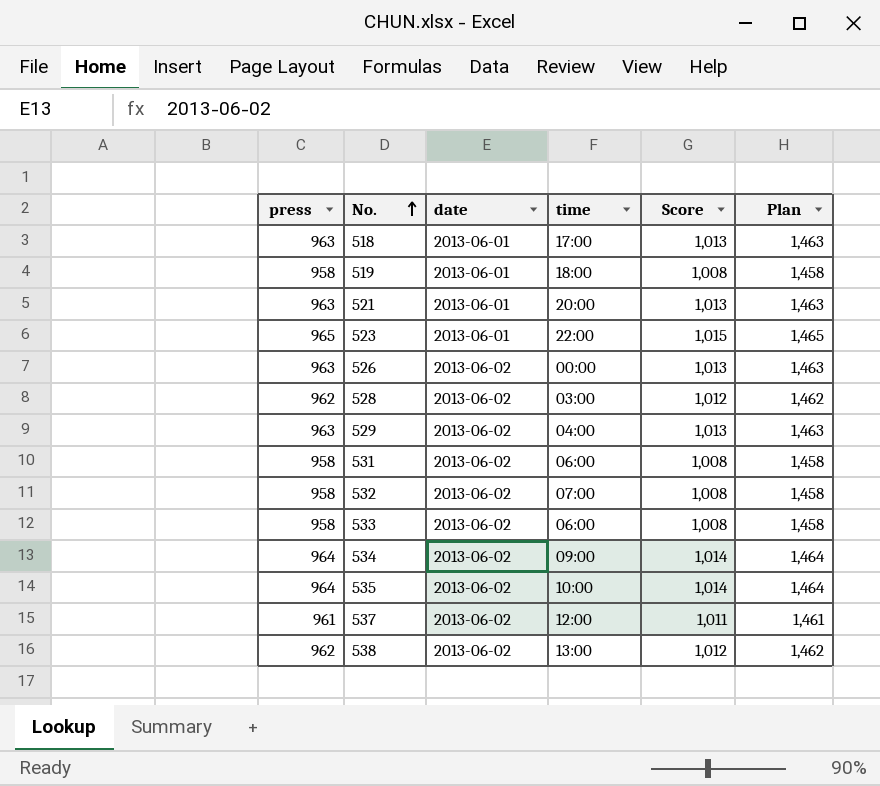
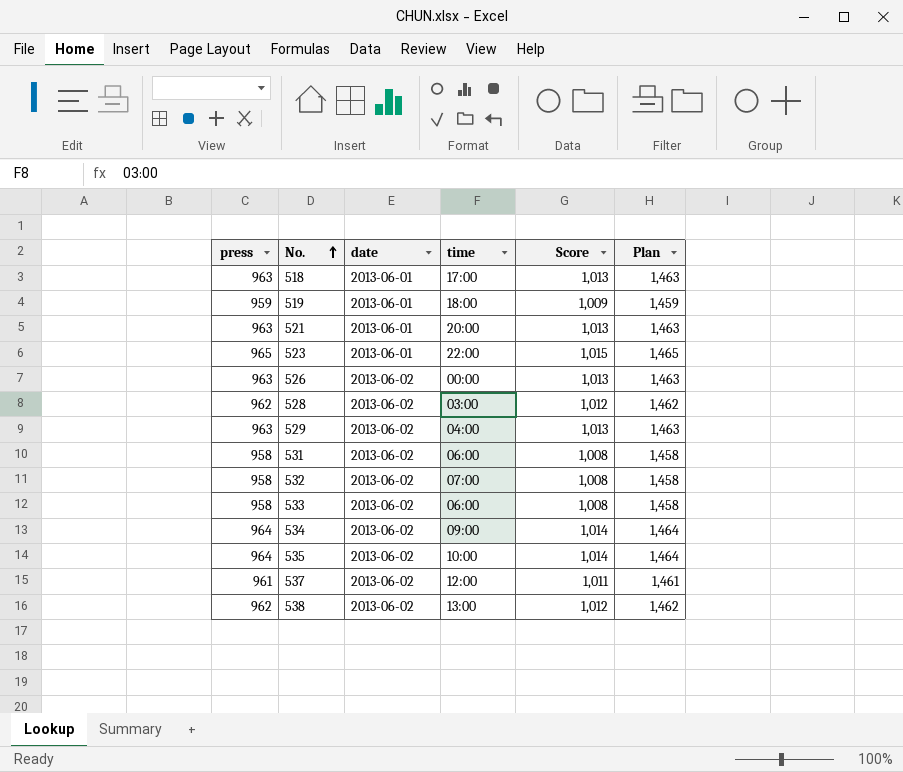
519 | press: 958 -> 959
519 | Score: 1,008 -> 1,009
519 | Plan: 1,458 -> 1,459

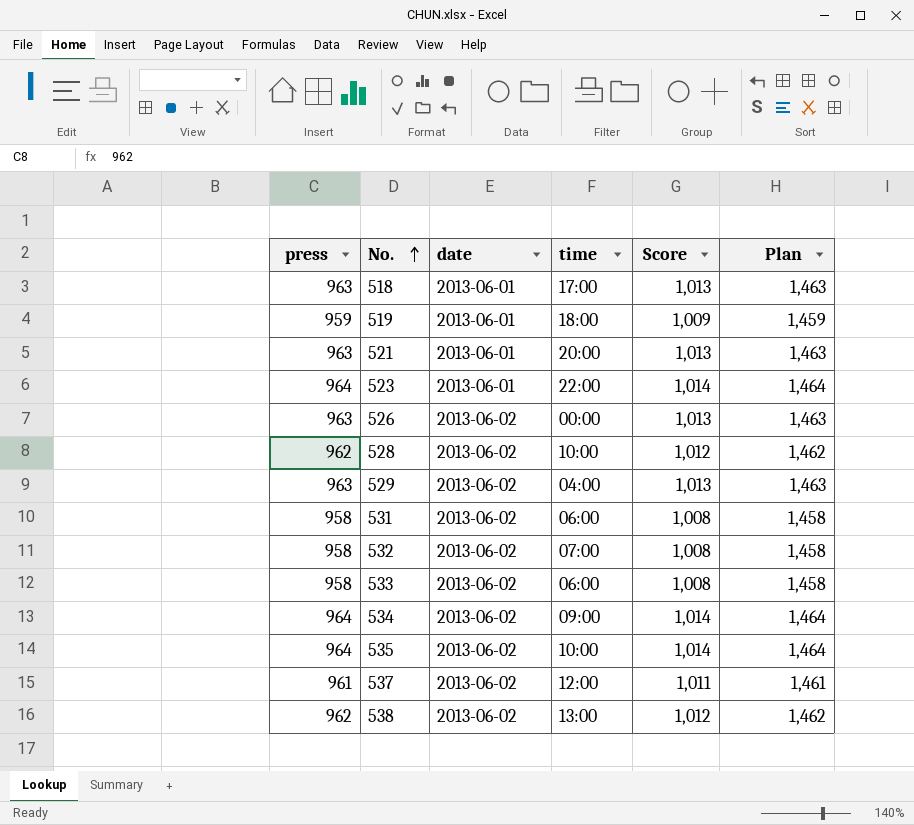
523 | press: 965 -> 964
523 | Score: 1,015 -> 1,014
523 | Plan: 1,465 -> 1,464
528 | time: 03:00 -> 10:00

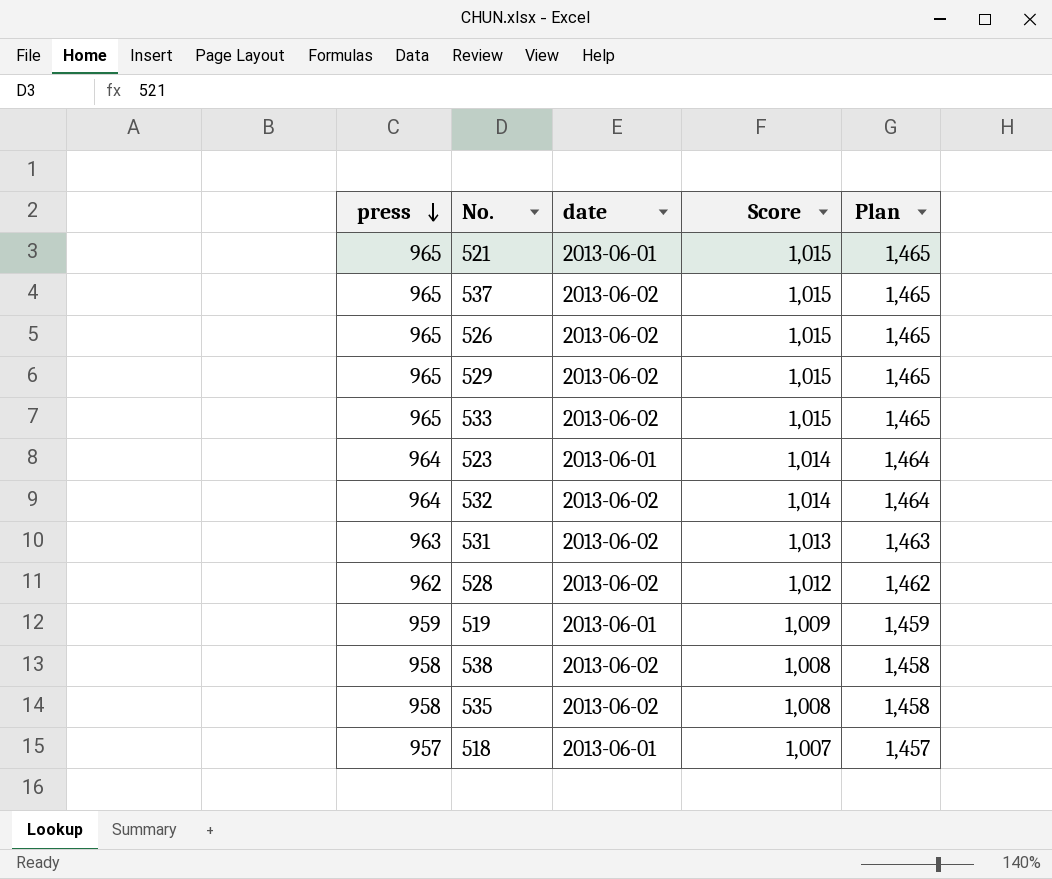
row order: No. ascending -> press descending
column time | position: 4 -> none
row 534: 964 | 2013-06-02 | 09:00 | 1,014 | 1,464 -> none
521 | press: 963 -> 965
521 | Score: 1,013 -> 1,015
521 | Plan: 1,463 -> 1,465
537 | press: 961 -> 965
537 | Score: 1,011 -> 1,015
537 | Plan: 1,461 -> 1,465
526 | press: 963 -> 965
526 | Score: 1,013 -> 1,015
526 | Plan: 1,463 -> 1,465
529 | press: 963 -> 965
529 | Score: 1,013 -> 1,015
529 | Plan: 1,463 -> 1,465
533 | press: 958 -> 965
533 | Score: 1,008 -> 1,015
533 | Plan: 1,458 -> 1,465
532 | press: 958 -> 964
532 | Score: 1,008 -> 1,014
532 | Plan: 1,458 -> 1,464
531 | press: 958 -> 963
531 | Score: 1,008 -> 1,013
531 | Plan: 1,458 -> 1,463
538 | press: 962 -> 958
538 | Score: 1,012 -> 1,008
538 | Plan: 1,462 -> 1,458
535 | press: 964 -> 958
535 | Score: 1,014 -> 1,008
535 | Plan: 1,464 -> 1,458
518 | press: 963 -> 957
518 | Score: 1,013 -> 1,007
518 | Plan: 1,463 -> 1,457

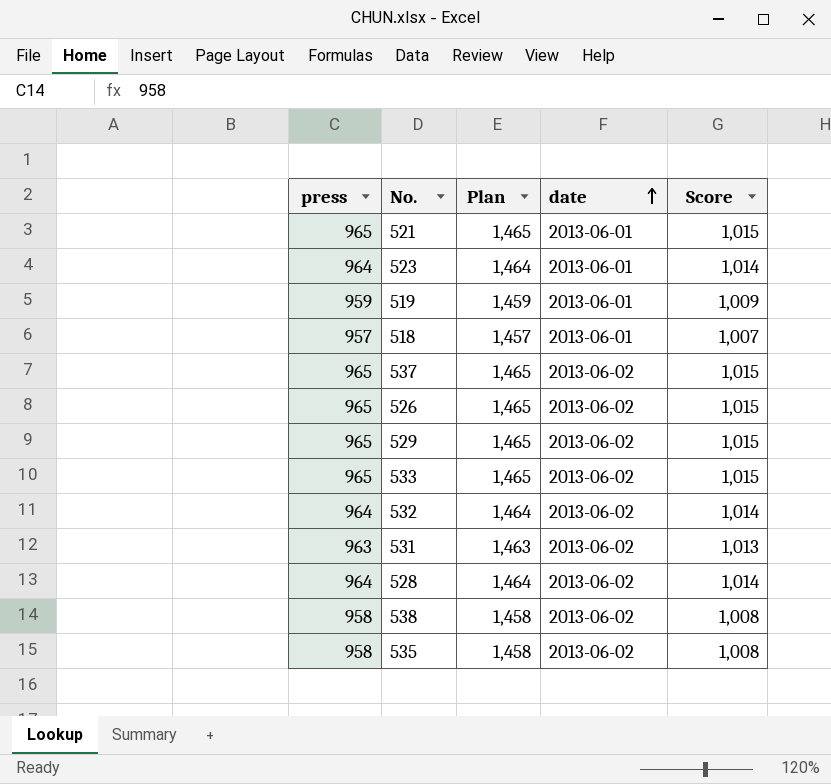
row order: press descending -> date ascending
column Plan | position: 5 -> 3
528 | press: 962 -> 964
528 | Plan: 1,462 -> 1,464
528 | Score: 1,012 -> 1,014

